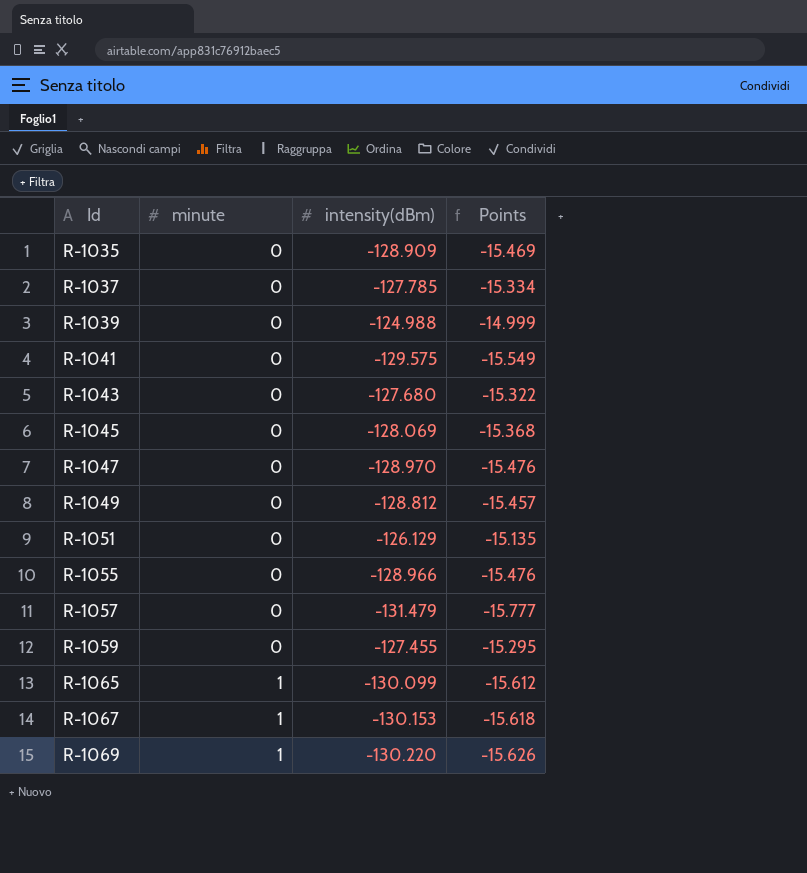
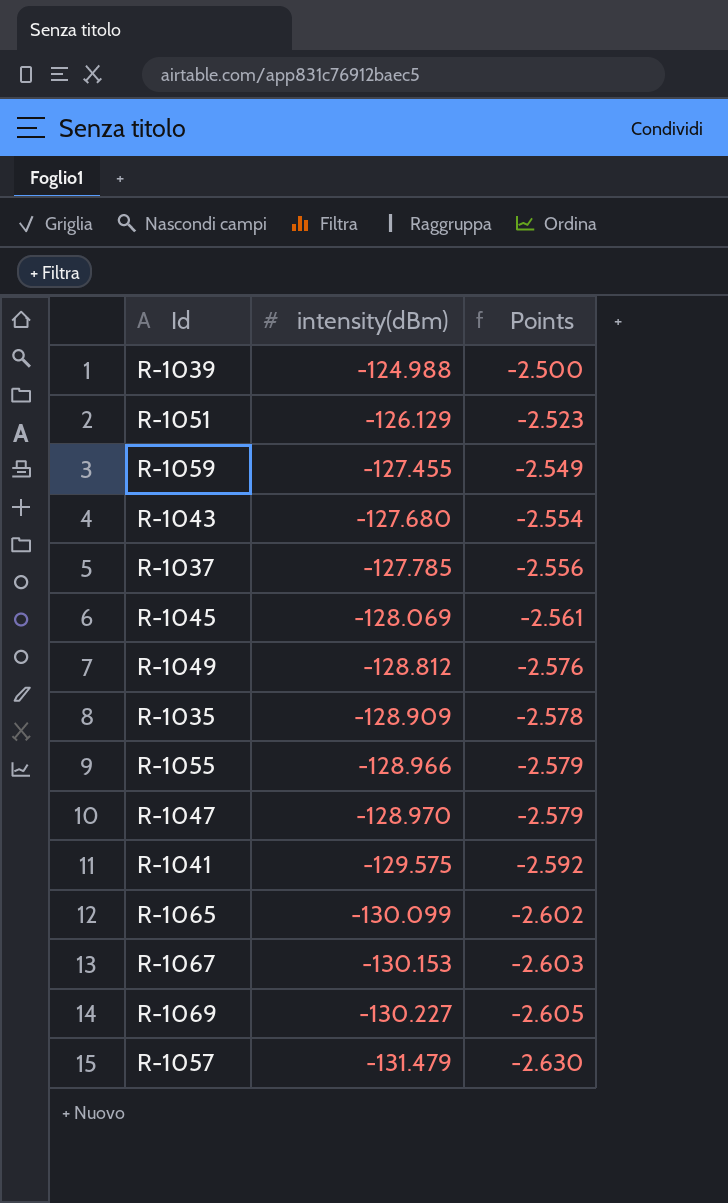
row order: Id ascending -> intensity(dBm) descending
column minute | position: 2 -> none
column Points | formula: [intensity(dBm)] * 0.12 -> [intensity(dBm)] * 0.02
R-1069 | intensity(dBm): -130.220 -> -130.227

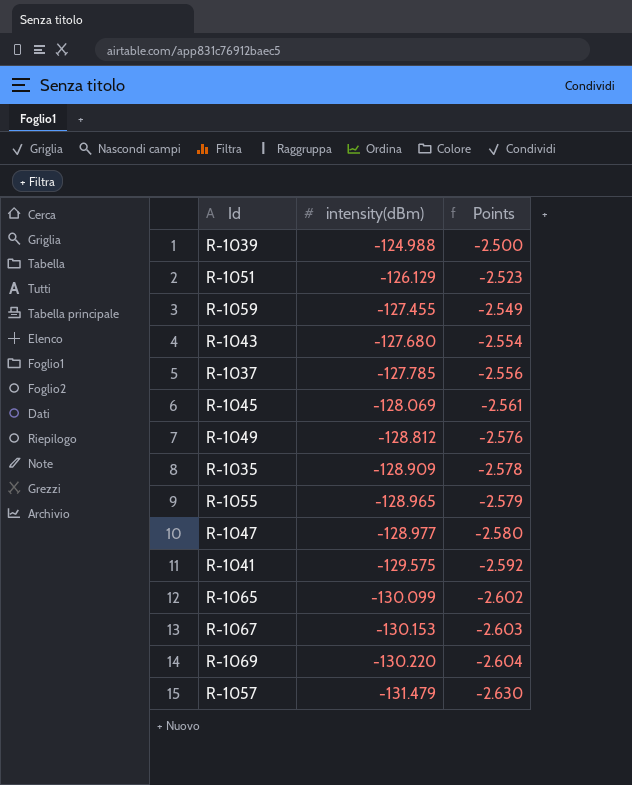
R-1055 | intensity(dBm): -128.966 -> -128.965
R-1047 | intensity(dBm): -128.970 -> -128.977
R-1047 | Points: -2.579 -> -2.580
R-1069 | intensity(dBm): -130.227 -> -130.220
R-1069 | Points: -2.605 -> -2.604

